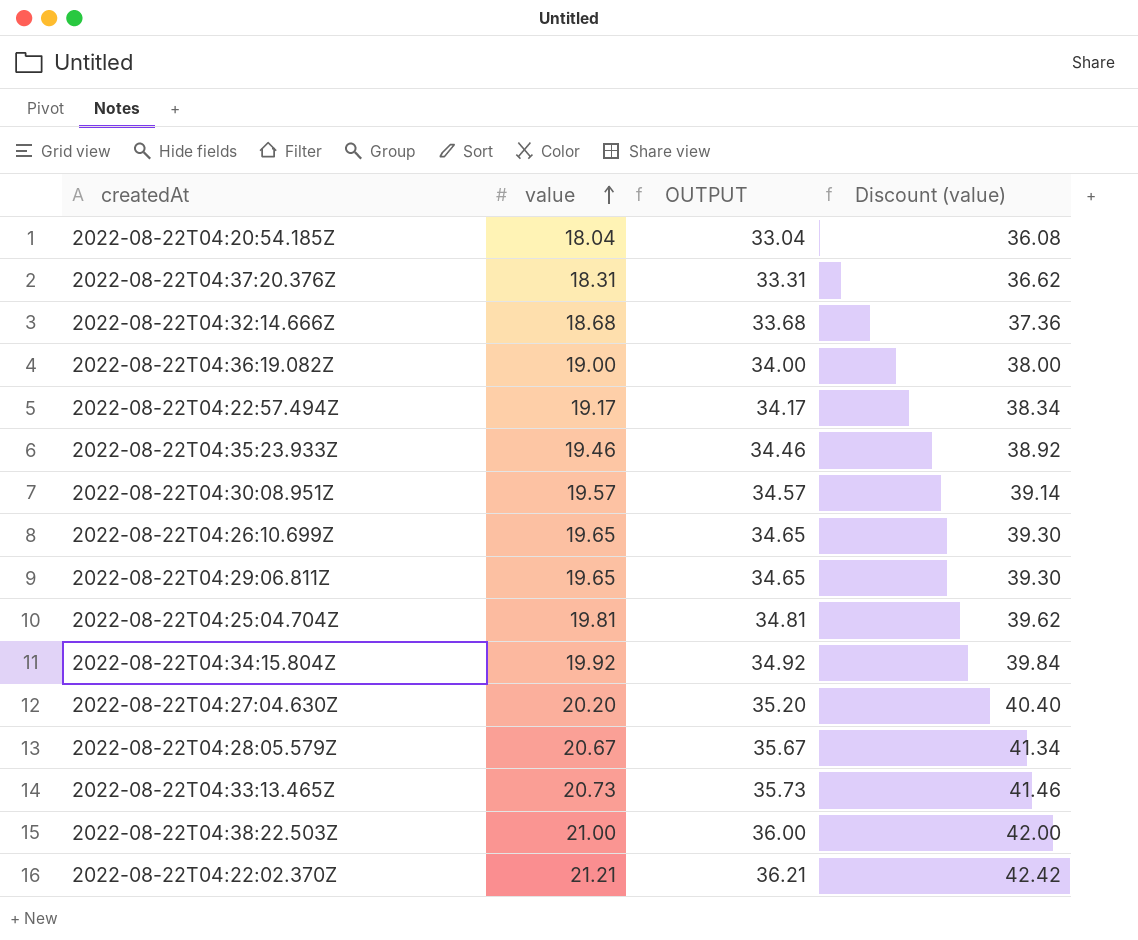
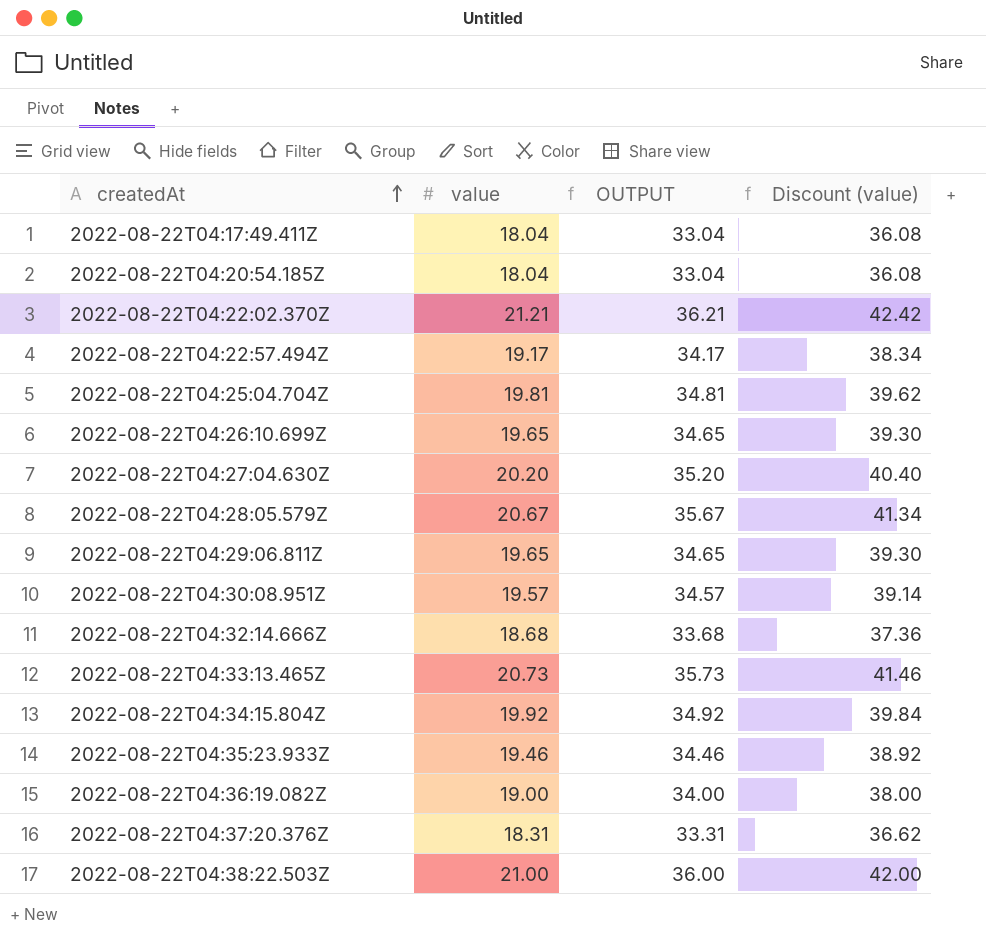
row order: value ascending -> createdAt ascending
row 2022-08-22T04:17:49.411Z: none -> 18.04 | 33.04 | 36.08

